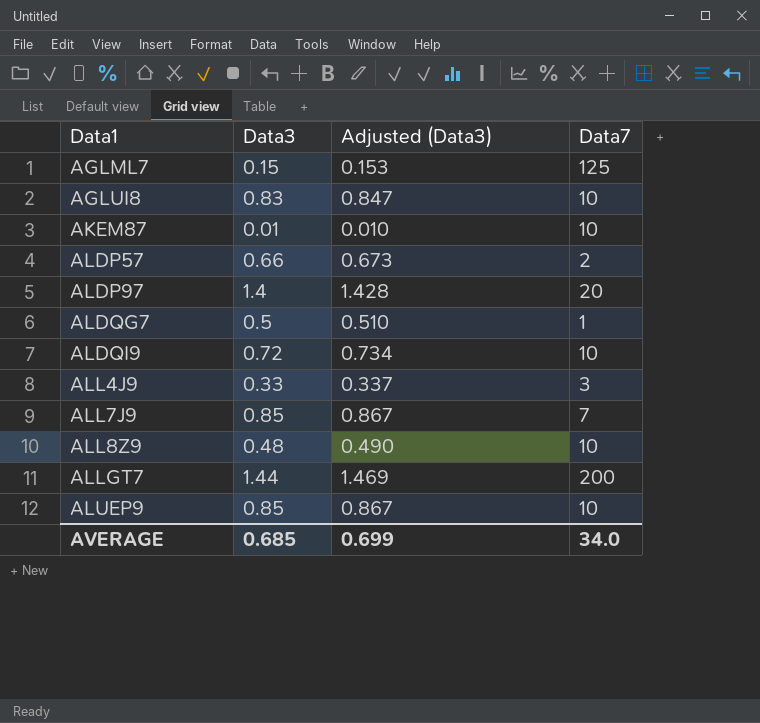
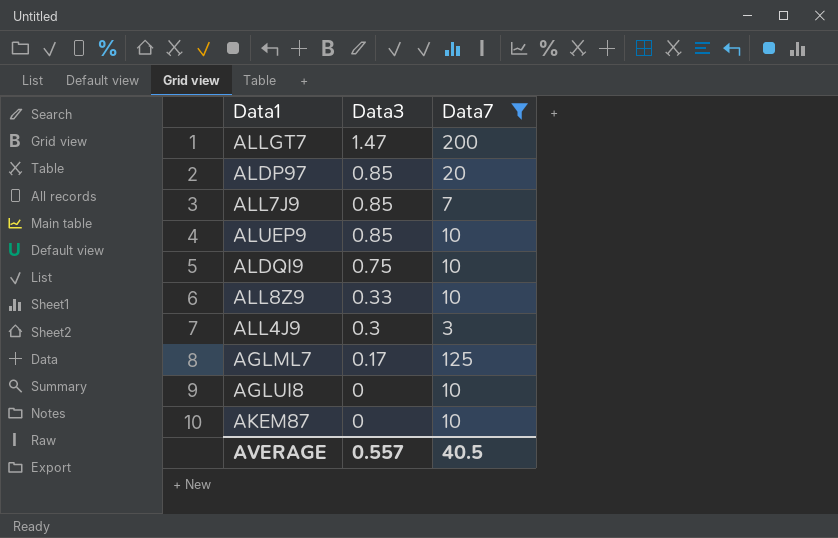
filter: none -> Data7 >= 3
row order: Data1 ascending -> Data3 descending
column Adjusted (Data3) | formula: [Data3] * 1.02 -> none
ALLGT7 | Data3: 1.44 -> 1.47
ALDP97 | Data3: 1.4 -> 0.85
ALDQI9 | Data3: 0.72 -> 0.75
ALL8Z9 | Data3: 0.48 -> 0.33
ALL4J9 | Data3: 0.33 -> 0.3
AGLML7 | Data3: 0.15 -> 0.17
AGLUI8 | Data3: 0.83 -> 0
AKEM87 | Data3: 0.01 -> 0
AVERAGE | Data3: 0.685 -> 0.557
AVERAGE | Data7: 34.0 -> 40.5

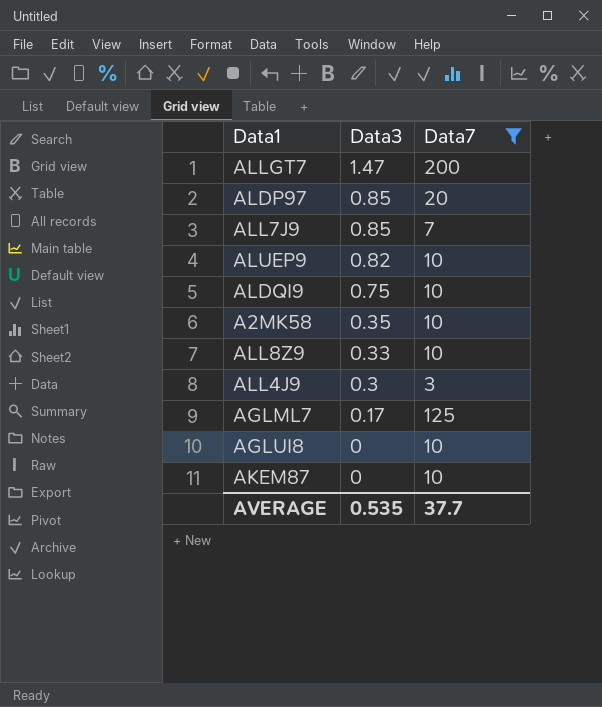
ALUEP9 | Data3: 0.85 -> 0.82
row A2MK58: none -> 0.35 | 10
AVERAGE | Data3: 0.557 -> 0.535
AVERAGE | Data7: 40.5 -> 37.7

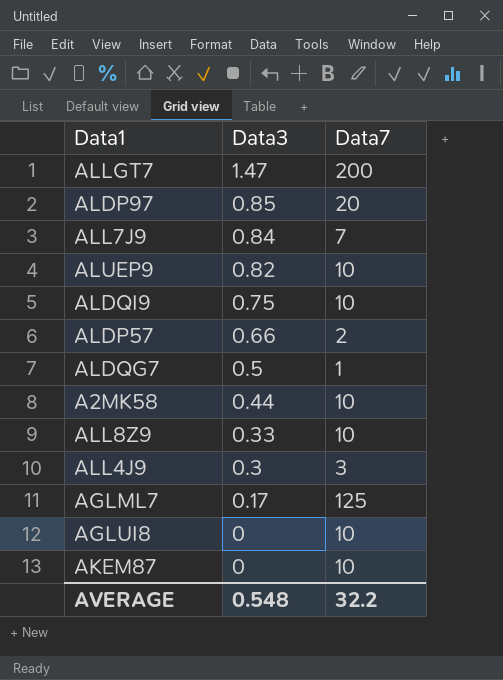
filter: Data7 >= 3 -> none
ALL7J9 | Data3: 0.85 -> 0.84
A2MK58 | Data3: 0.35 -> 0.44
AVERAGE | Data3: 0.535 -> 0.548
AVERAGE | Data7: 37.7 -> 32.2

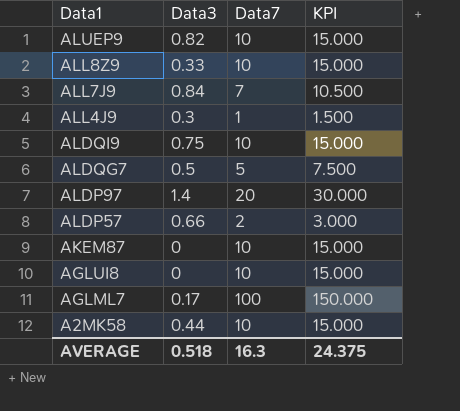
row order: Data3 descending -> Data1 descending
column KPI | formula: none -> [Data7] * 1.5
row ALLGT7: 1.47 | 200 -> none
ALL4J9 | Data7: 3 -> 1
ALDQG7 | Data7: 1 -> 5
ALDP97 | Data3: 0.85 -> 1.4
AGLML7 | Data7: 125 -> 100
AVERAGE | Data3: 0.548 -> 0.518
AVERAGE | Data7: 32.2 -> 16.3

